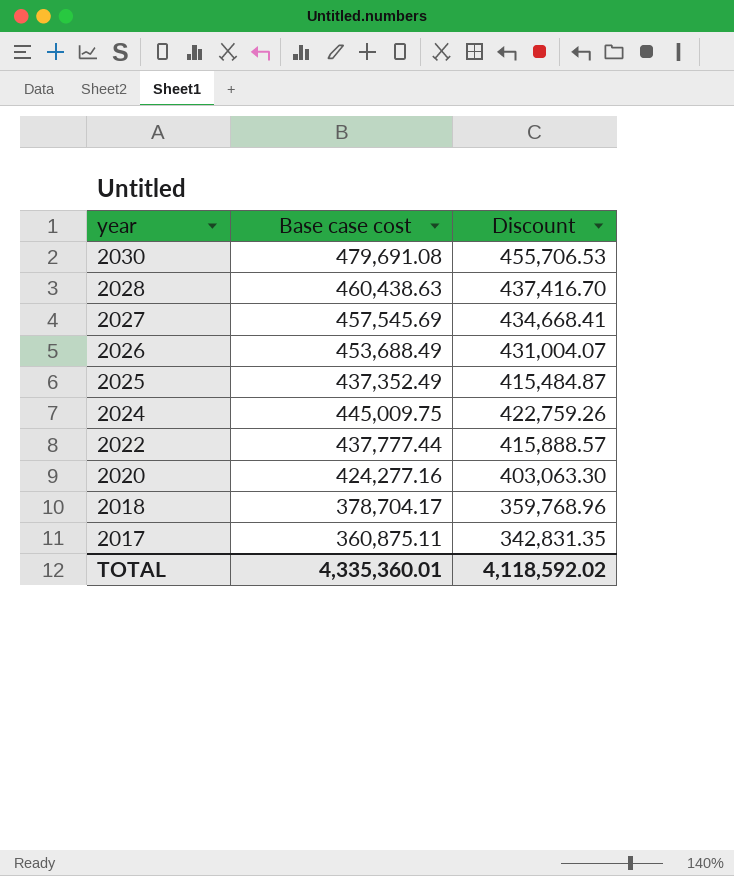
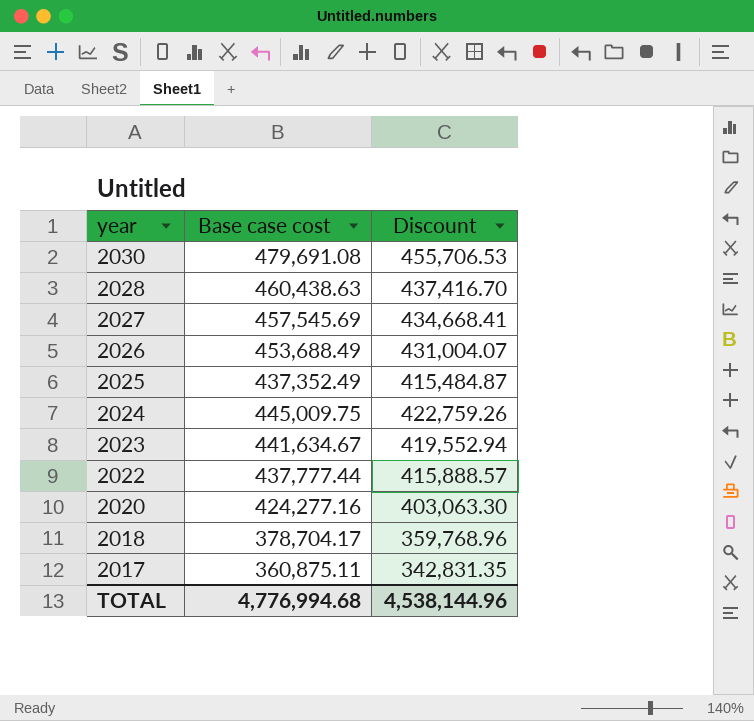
row 2023: none -> 441,634.67 | 419,552.94
TOTAL | Base case cost: 4,335,360.01 -> 4,776,994.68
TOTAL | Discount: 4,118,592.02 -> 4,538,144.96

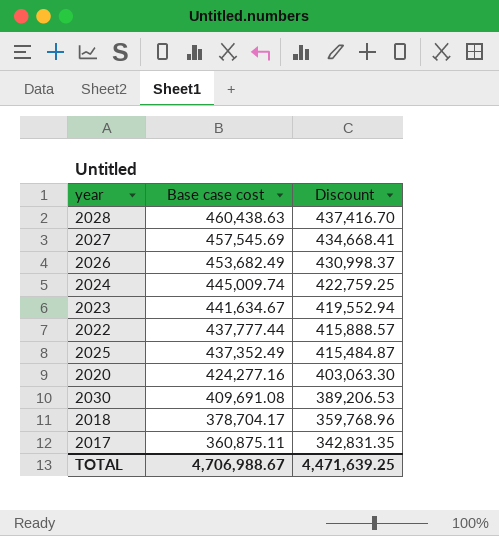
row order: year descending -> Base case cost descending
2026 | Base case cost: 453,688.49 -> 453,682.49
2026 | Discount: 431,004.07 -> 430,998.37
2024 | Base case cost: 445,009.75 -> 445,009.74
2024 | Discount: 422,759.26 -> 422,759.25
2030 | Base case cost: 479,691.08 -> 409,691.08
2030 | Discount: 455,706.53 -> 389,206.53
TOTAL | Base case cost: 4,776,994.68 -> 4,706,988.67
TOTAL | Discount: 4,538,144.96 -> 4,471,639.25

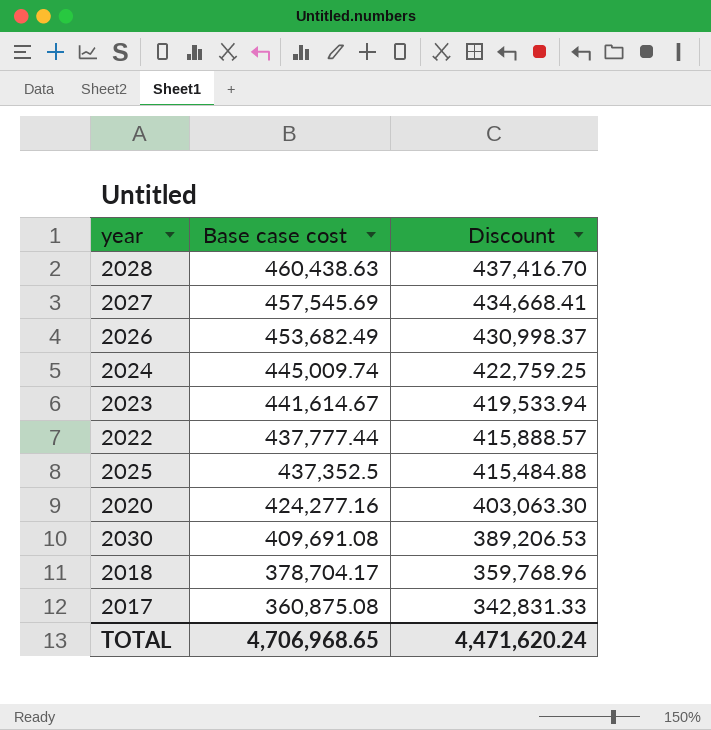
2023 | Base case cost: 441,634.67 -> 441,614.67
2023 | Discount: 419,552.94 -> 419,533.94
2025 | Base case cost: 437,352.49 -> 437,352.5
2025 | Discount: 415,484.87 -> 415,484.88
2017 | Base case cost: 360,875.11 -> 360,875.08
2017 | Discount: 342,831.35 -> 342,831.33
TOTAL | Base case cost: 4,706,988.67 -> 4,706,968.65
TOTAL | Discount: 4,471,639.25 -> 4,471,620.24

